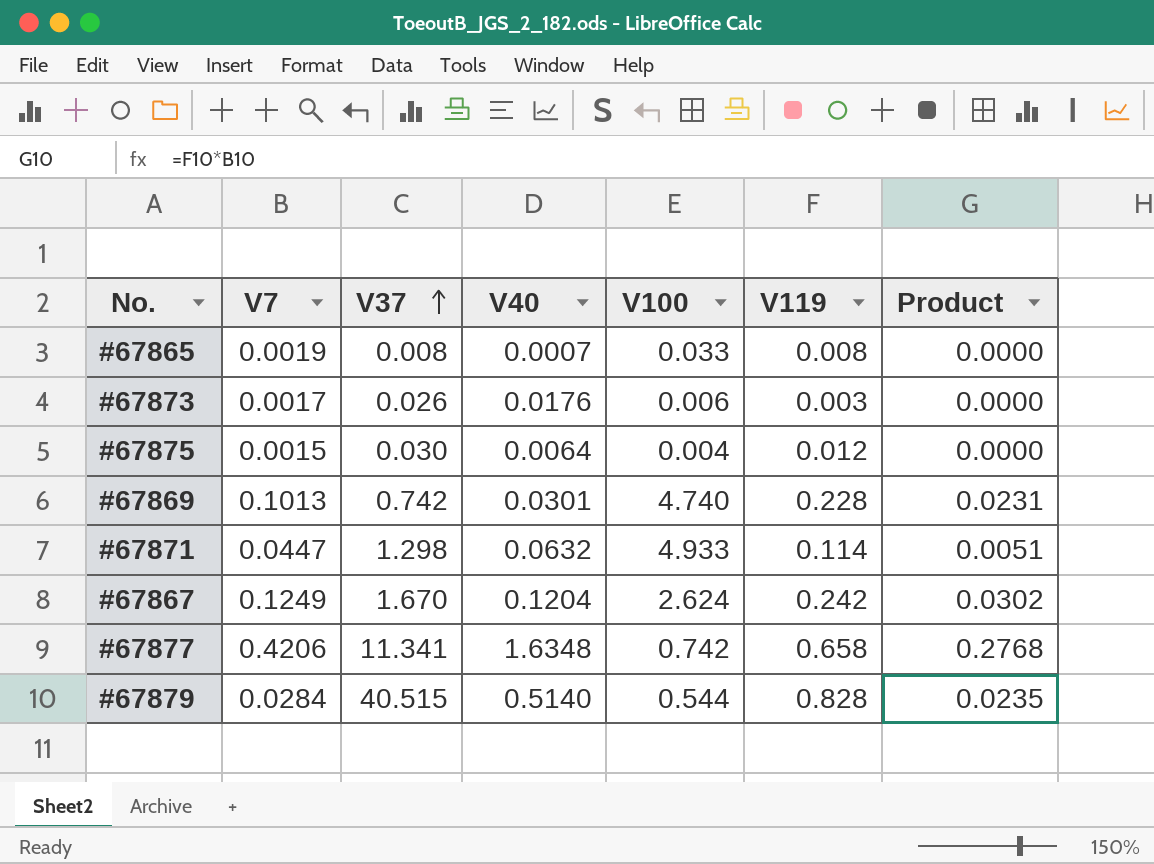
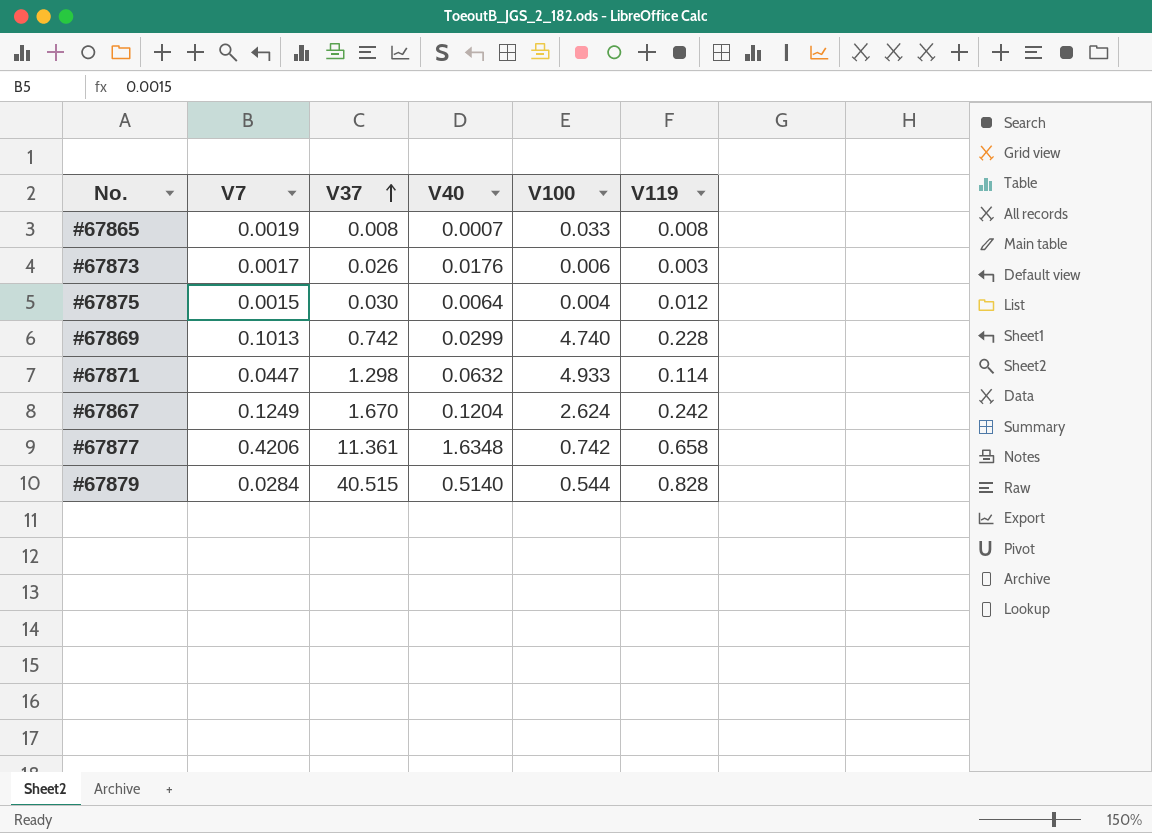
column Product | formula: [V7] * [V119] -> none
#67869 | V40: 0.0301 -> 0.0299
#67877 | V37: 11.341 -> 11.361

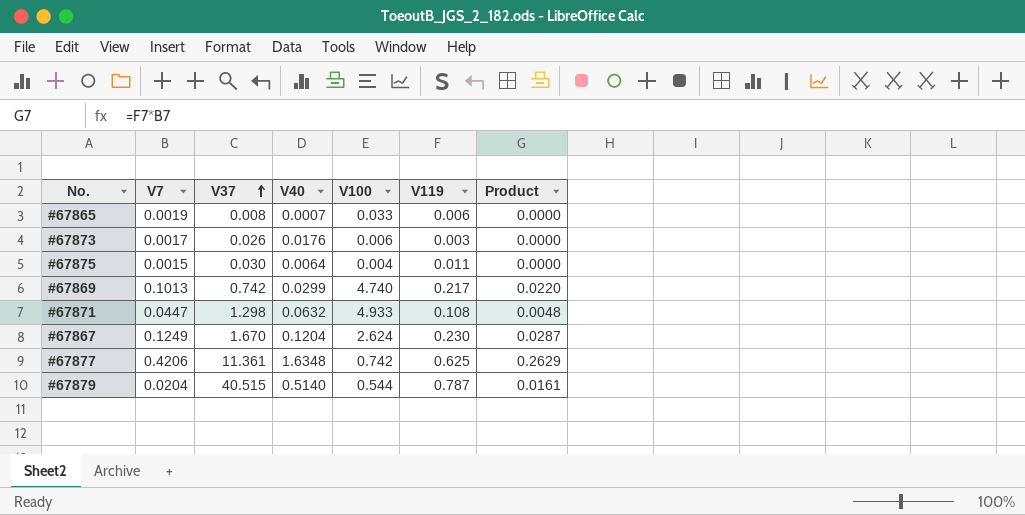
column Product | formula: none -> [V7] * [V119]
#67865 | V119: 0.008 -> 0.006
#67875 | V119: 0.012 -> 0.011
#67869 | V119: 0.228 -> 0.217
#67871 | V119: 0.114 -> 0.108
#67867 | V119: 0.242 -> 0.230
#67877 | V119: 0.658 -> 0.625
#67879 | V7: 0.0284 -> 0.0204
#67879 | V119: 0.828 -> 0.787

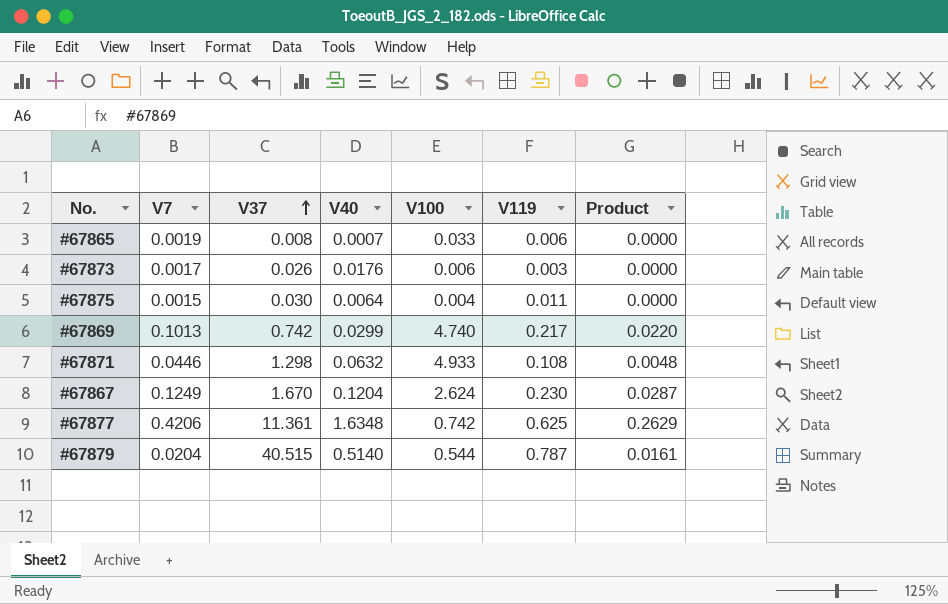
#67871 | V7: 0.0447 -> 0.0446

